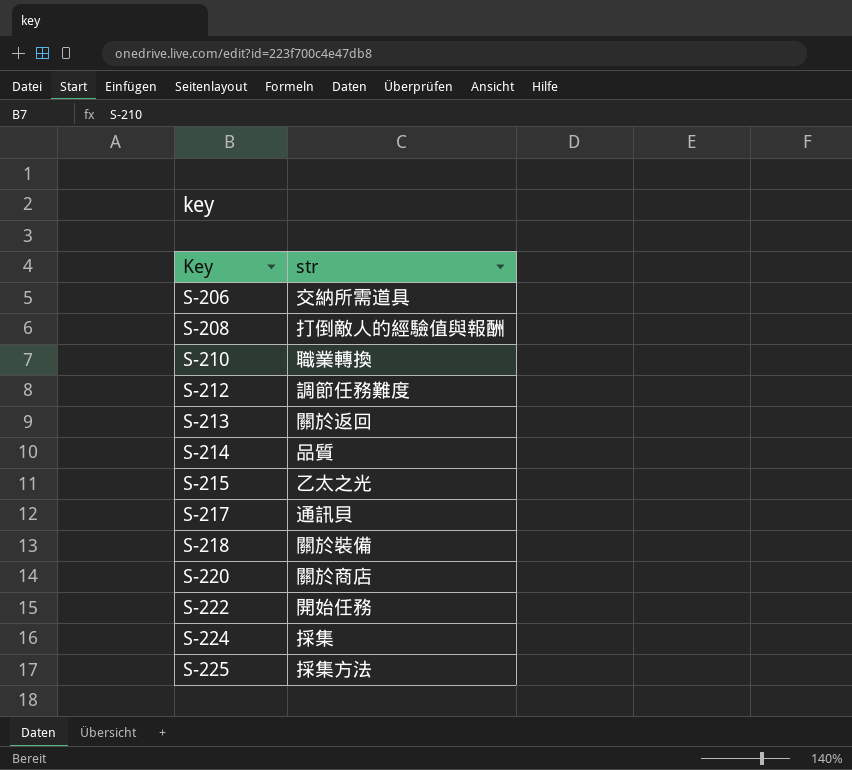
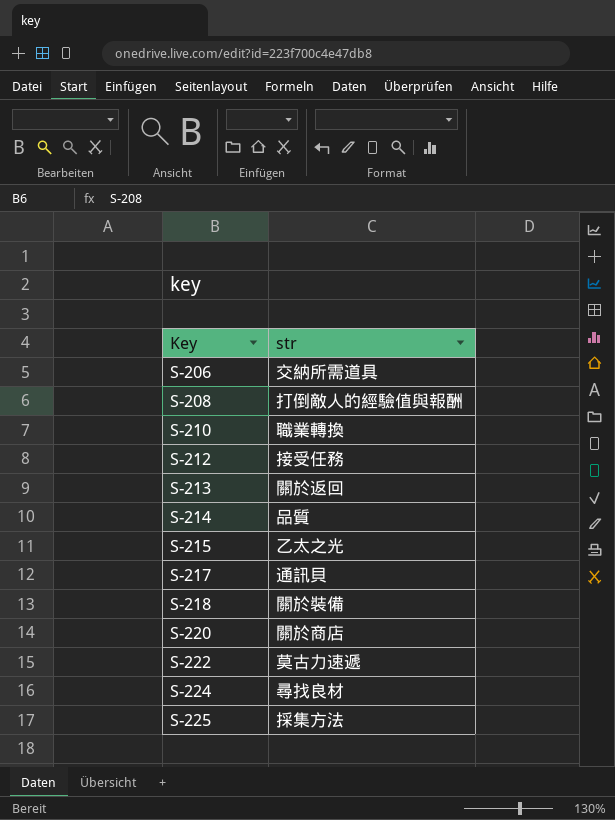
S-212 | str: 調節任務難度 -> 接受任務
S-222 | str: 開始任務 -> 莫古力速遞
S-224 | str: 採集 -> 尋找良材

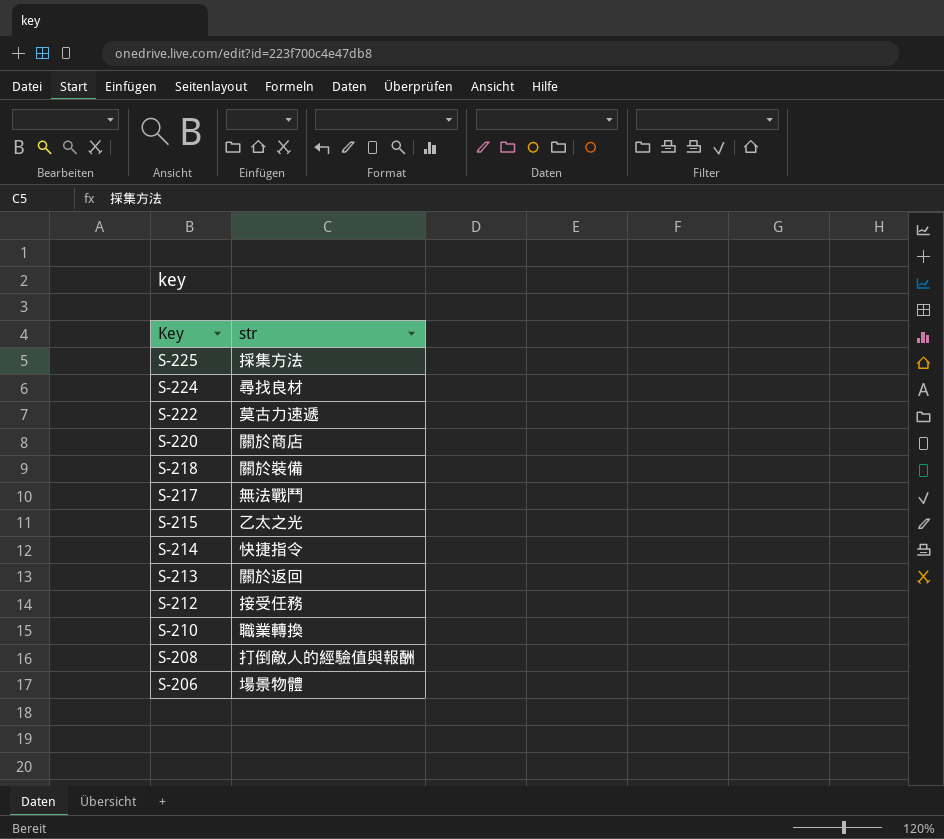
row order: Key ascending -> Key descending
S-217 | str: 通訊貝 -> 無法戰鬥
S-214 | str: 品質 -> 快捷指令
S-206 | str: 交納所需道具 -> 場景物體

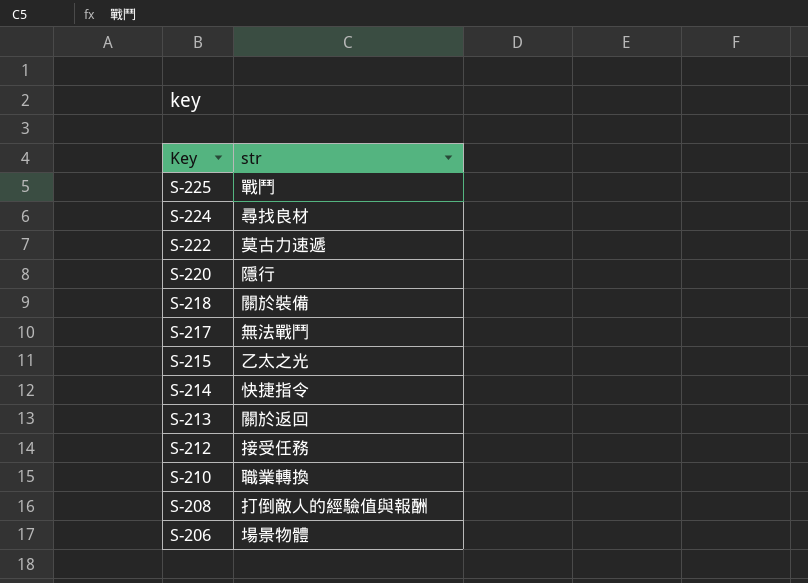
S-225 | str: 採集方法 -> 戰鬥
S-220 | str: 關於商店 -> 隱行

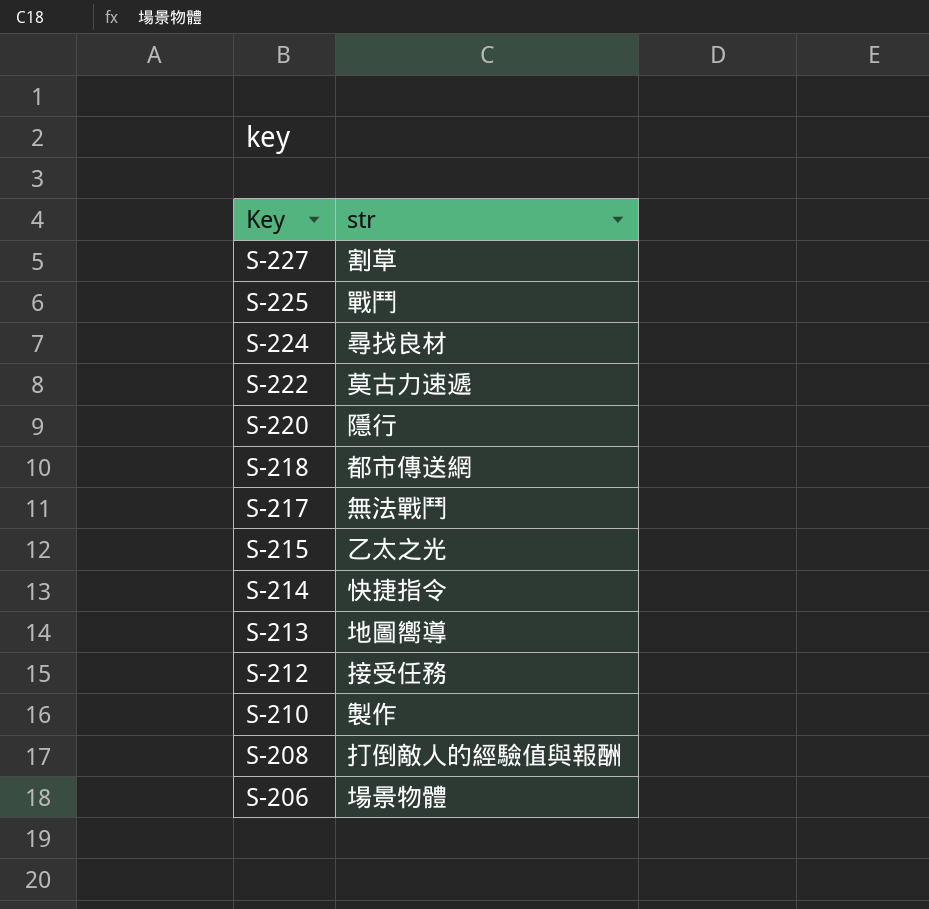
row S-227: none -> 割草
S-218 | str: 關於裝備 -> 都市傳送網
S-213 | str: 關於返回 -> 地圖嚮導
S-210 | str: 職業轉換 -> 製作

